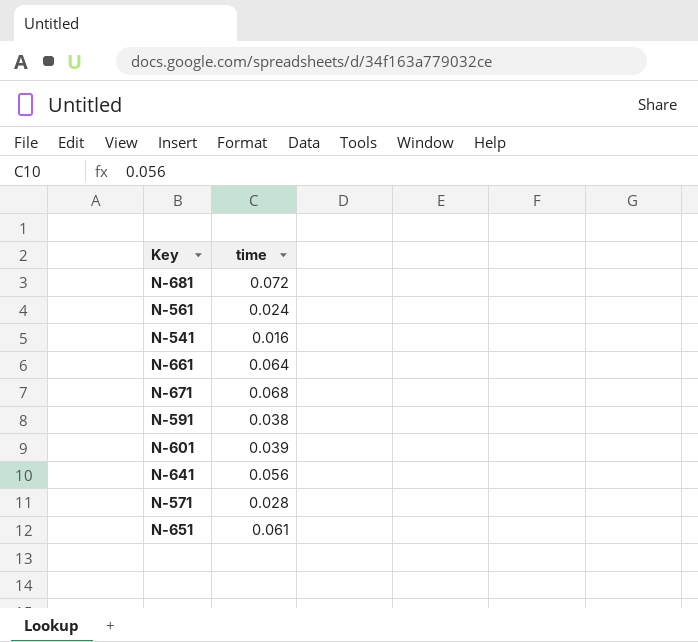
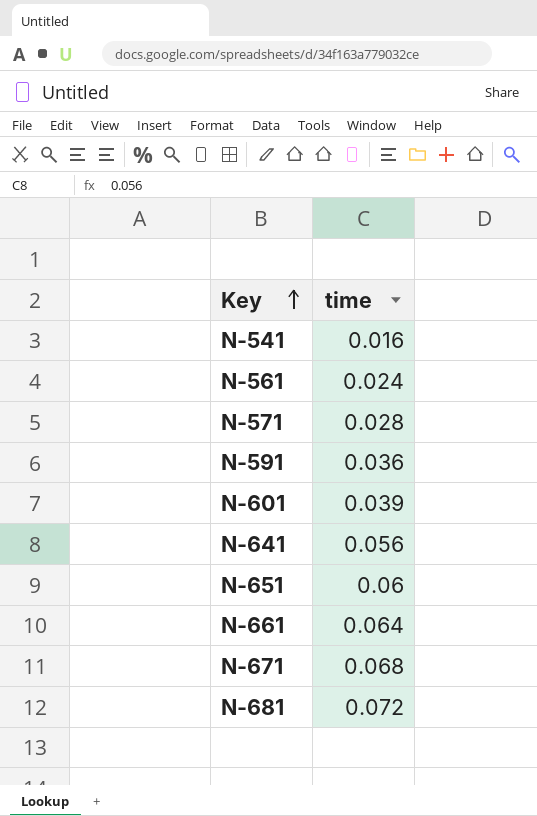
row order: none -> Key ascending
N-591 | time: 0.038 -> 0.036
N-651 | time: 0.061 -> 0.06

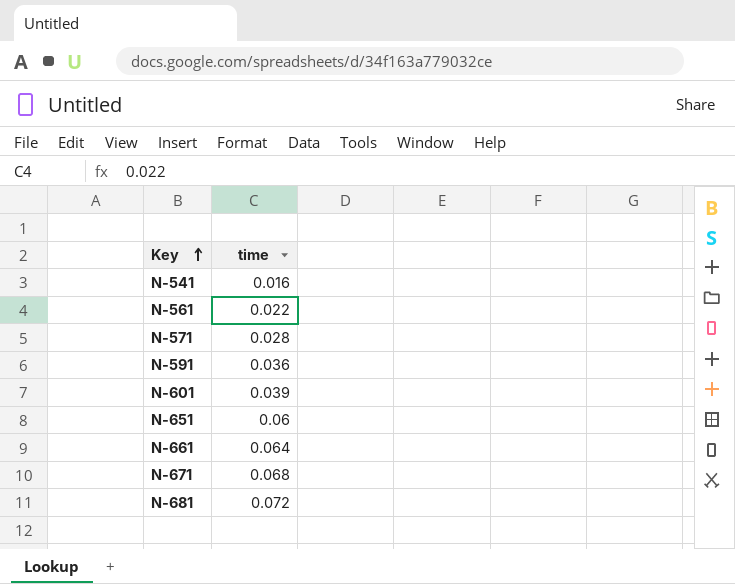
row N-641: 0.056 -> none
N-561 | time: 0.024 -> 0.022

